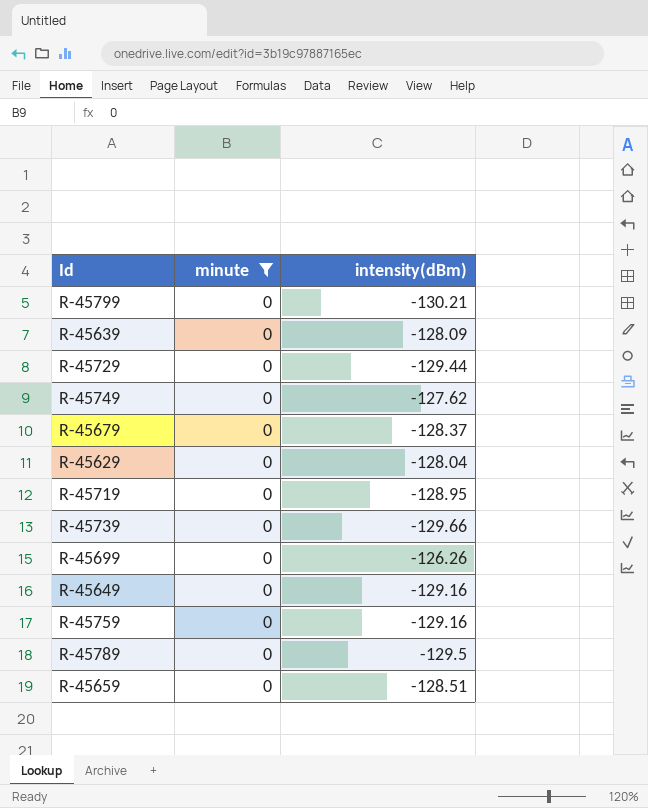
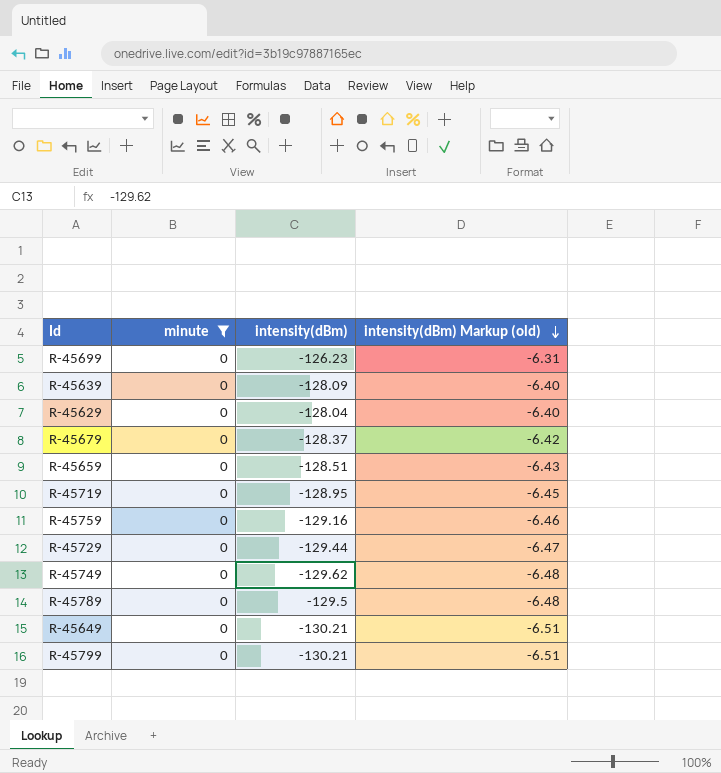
row order: none -> intensity(dBm) Markup (old) descending
column intensity(dBm) Markup (old) | formula: none -> [intensity(dBm)] * 0.05
row R-45739: 0 | -129.66 -> none
R-45699 | intensity(dBm): -126.26 -> -126.23
R-45749 | intensity(dBm): -127.62 -> -129.62
R-45649 | intensity(dBm): -129.16 -> -130.21

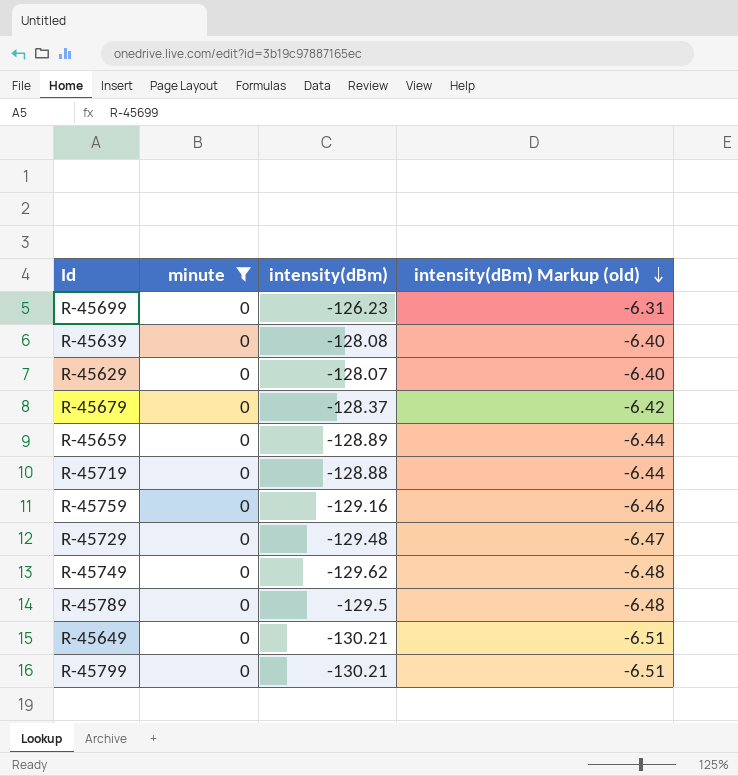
R-45639 | intensity(dBm): -128.09 -> -128.08
R-45629 | intensity(dBm): -128.04 -> -128.07
R-45659 | intensity(dBm): -128.51 -> -128.89
R-45659 | intensity(dBm) Markup (old): -6.43 -> -6.44
R-45719 | intensity(dBm): -128.95 -> -128.88
R-45719 | intensity(dBm) Markup (old): -6.45 -> -6.44
R-45729 | intensity(dBm): -129.44 -> -129.48

